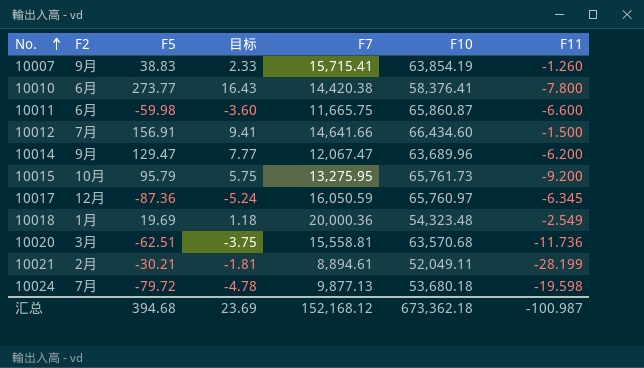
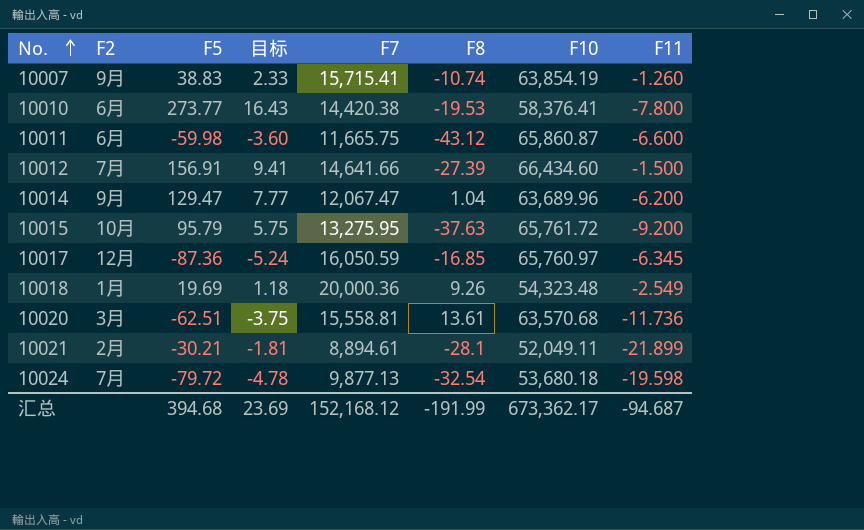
column F8 | position: none -> 6
10015 | F10: 65,761.73 -> 65,761.72
10021 | F11: -28.199 -> -21.899
汇总 | F10: 673,362.18 -> 673,362.17
汇总 | F11: -100.987 -> -94.687

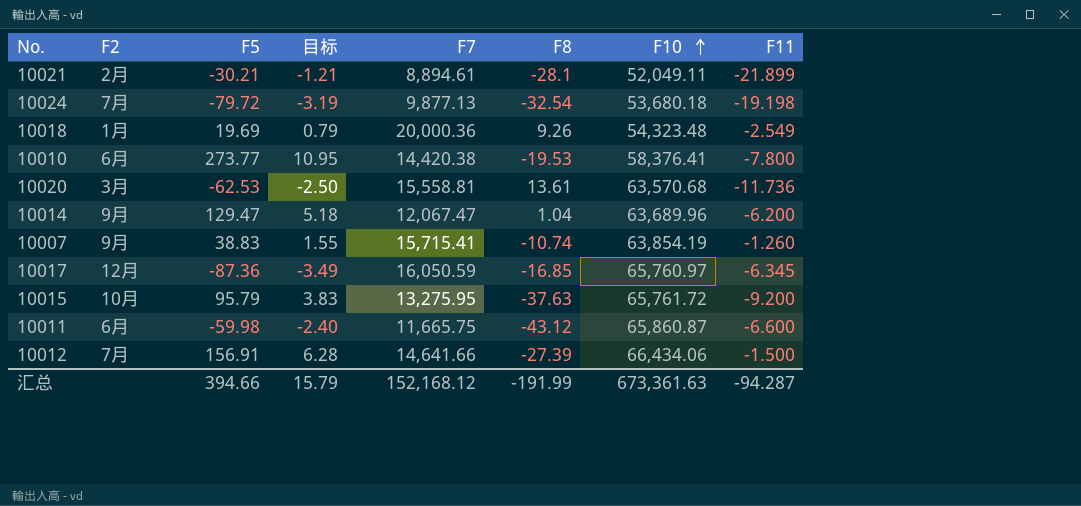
row order: No. ascending -> F10 ascending
column 目标 | formula: [F5] * 0.06 -> [F5] * 0.04
10024 | F11: -19.598 -> -19.198
10020 | F5: -62.51 -> -62.53
10012 | F10: 66,434.60 -> 66,434.06
汇总 | F5: 394.68 -> 394.66
汇总 | 目标: 23.69 -> 15.79
汇总 | F10: 673,362.17 -> 673,361.63
汇总 | F11: -94.687 -> -94.287

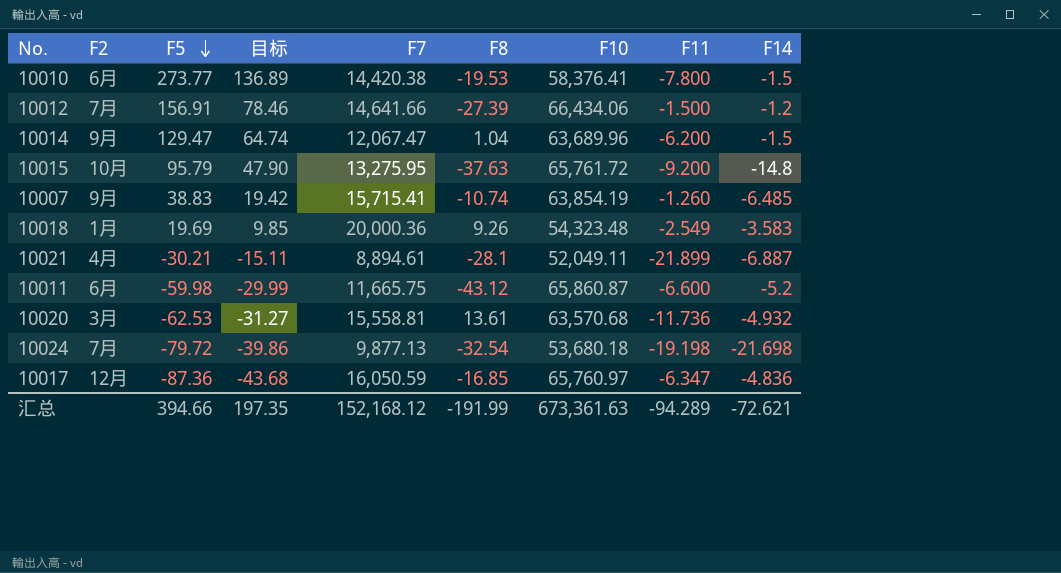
row order: F10 ascending -> F5 descending
column 目标 | formula: [F5] * 0.04 -> [F5] * 0.5
column F14 | position: none -> 9
10021 | F2: 2月 -> 4月
10017 | F11: -6.345 -> -6.347
汇总 | 目标: 15.79 -> 197.35
汇总 | F11: -94.287 -> -94.289

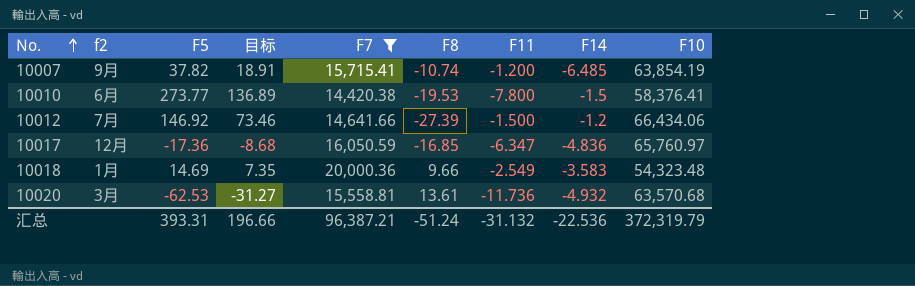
filter: none -> F7 >= 14,420.38
row order: F5 descending -> No. ascending
column name: F2 -> f2
column F10 | position: 7 -> 9
10007 | F5: 38.83 -> 37.82
10007 | 目标: 19.42 -> 18.91
10007 | F11: -1.260 -> -1.200
10012 | F5: 156.91 -> 146.92
10012 | 目标: 78.46 -> 73.46
10017 | F5: -87.36 -> -17.36
10017 | 目标: -43.68 -> -8.68
10018 | F5: 19.69 -> 14.69
10018 | 目标: 9.85 -> 7.35
10018 | F8: 9.26 -> 9.66
汇总 | F5: 394.66 -> 393.31
汇总 | 目标: 197.35 -> 196.66
汇总 | F7: 152,168.12 -> 96,387.21
汇总 | F8: -191.99 -> -51.24
汇总 | F11: -94.289 -> -31.132
汇总 | F14: -72.621 -> -22.536
汇总 | F10: 673,361.63 -> 372,319.79

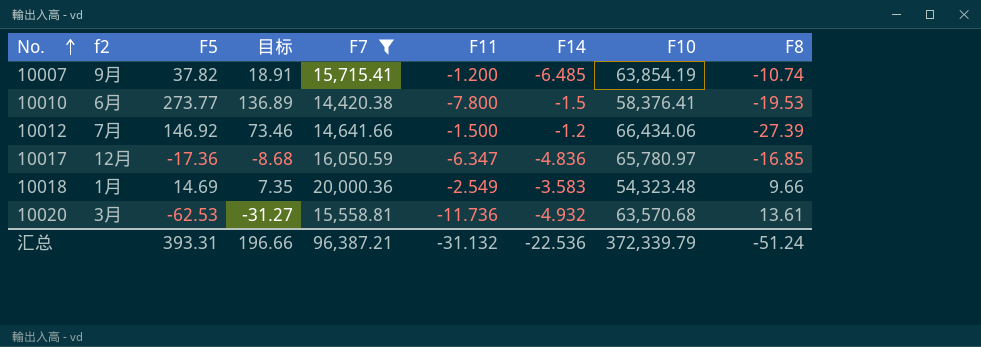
column F8 | position: 6 -> 9
10017 | F10: 65,760.97 -> 65,780.97
汇总 | F10: 372,319.79 -> 372,339.79

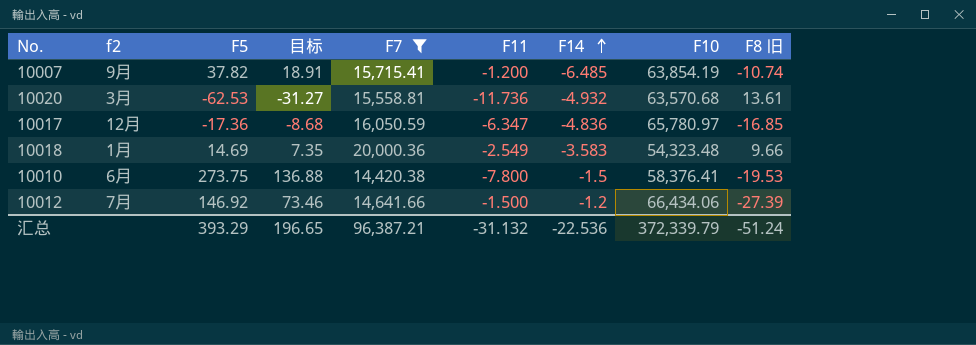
row order: No. ascending -> F14 ascending
column name: F8 -> F8 旧
10010 | F5: 273.77 -> 273.75
10010 | 目标: 136.89 -> 136.88
汇总 | F5: 393.31 -> 393.29
汇总 | 目标: 196.66 -> 196.65

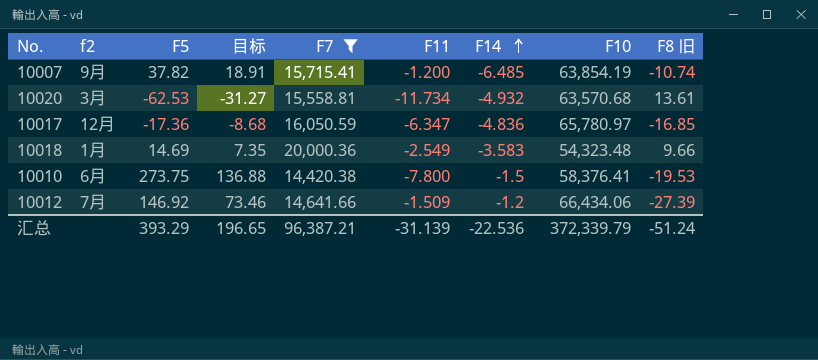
10020 | F11: -11.736 -> -11.734
10012 | F11: -1.500 -> -1.509
汇总 | F11: -31.132 -> -31.139

